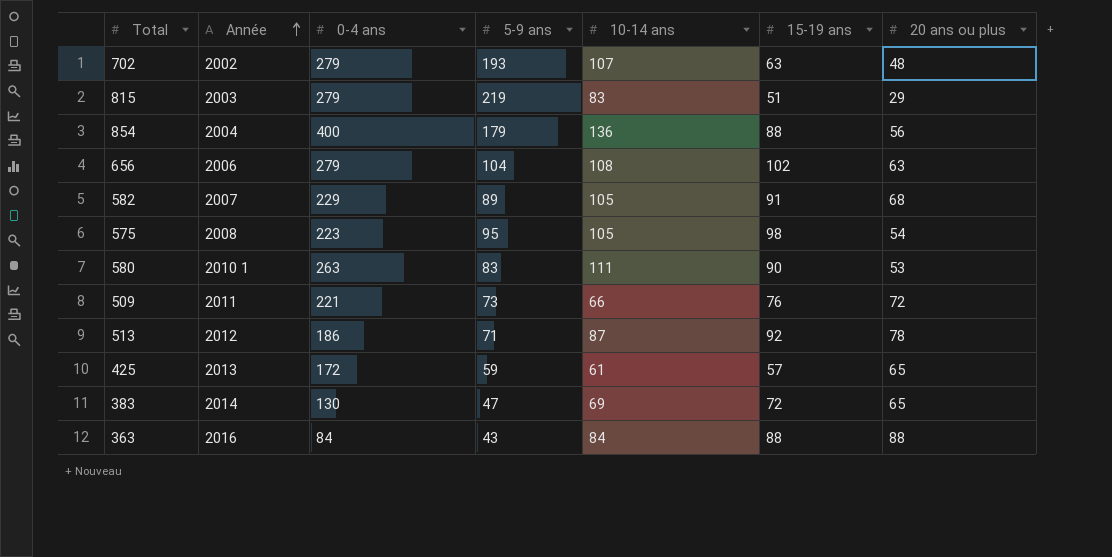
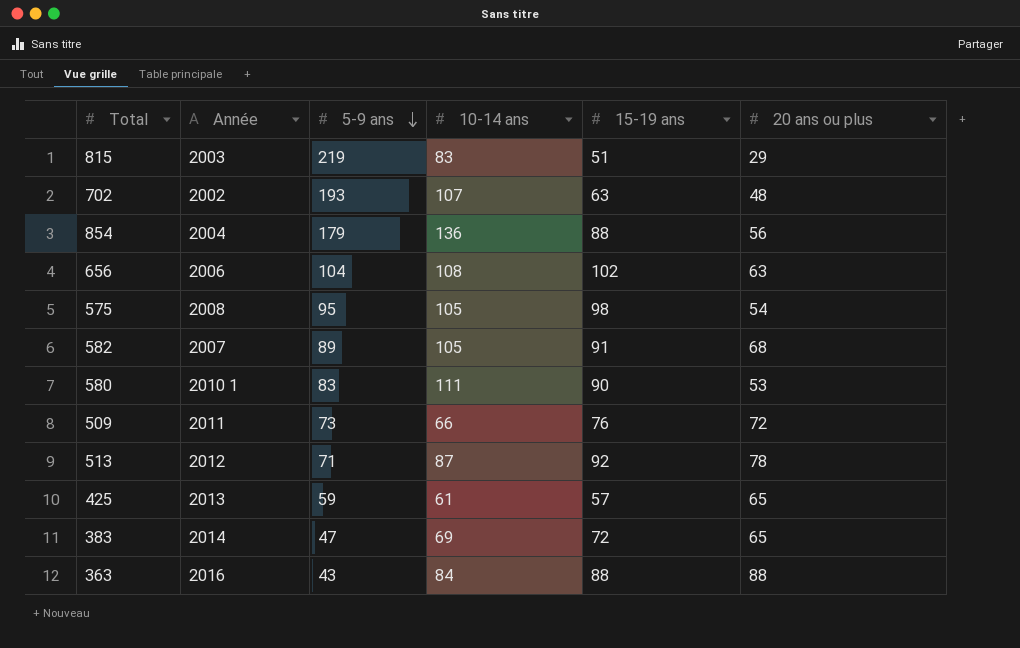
row order: Année ascending -> 5-9 ans descending
column 0-4 ans | position: 3 -> none

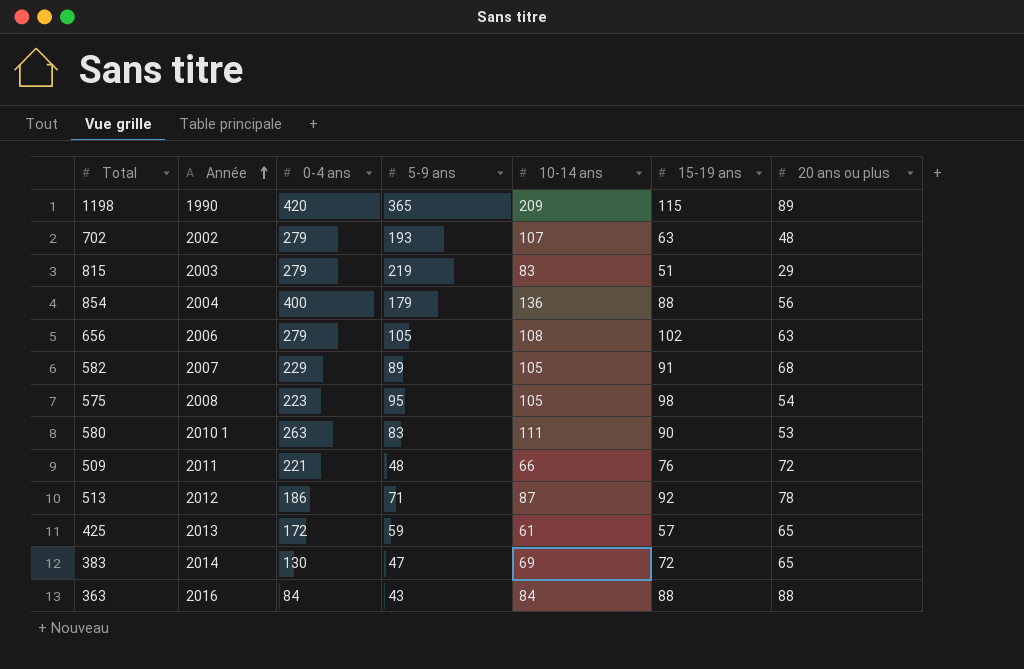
row order: 5-9 ans descending -> Année ascending
column 0-4 ans | position: none -> 3
row 1198: none -> 1990 | 420 | 365 | 209 | 115 | 89
656 | 5-9 ans: 104 -> 105
509 | 5-9 ans: 73 -> 48

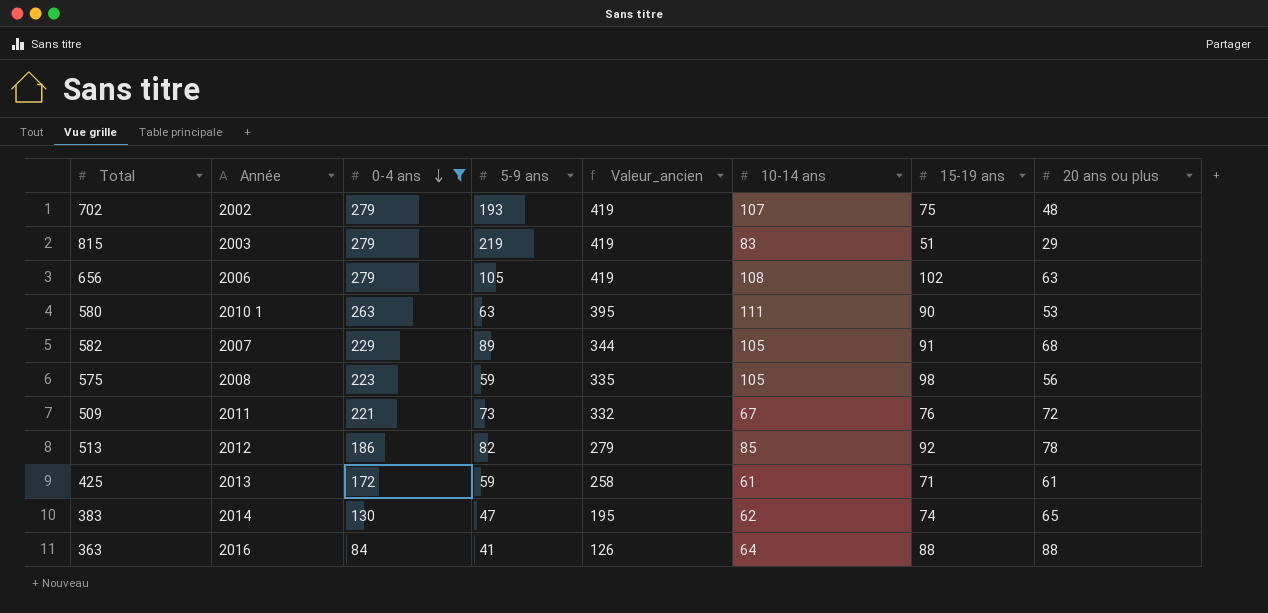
filter: none -> 0-4 ans <= 279
row order: Année ascending -> 0-4 ans descending
column Valeur_ancien | formula: none -> [0-4 ans] * 1,5
702 | 15-19 ans: 63 -> 75
580 | 5-9 ans: 83 -> 63
575 | 5-9 ans: 95 -> 59
575 | 20 ans ou plus: 54 -> 56
509 | 5-9 ans: 48 -> 73
509 | 10-14 ans: 66 -> 67
513 | 5-9 ans: 71 -> 82
513 | 10-14 ans: 87 -> 85
425 | 15-19 ans: 57 -> 71
425 | 20 ans ou plus: 65 -> 61
383 | 10-14 ans: 69 -> 62
383 | 15-19 ans: 72 -> 74
363 | 5-9 ans: 43 -> 41
363 | 10-14 ans: 84 -> 64

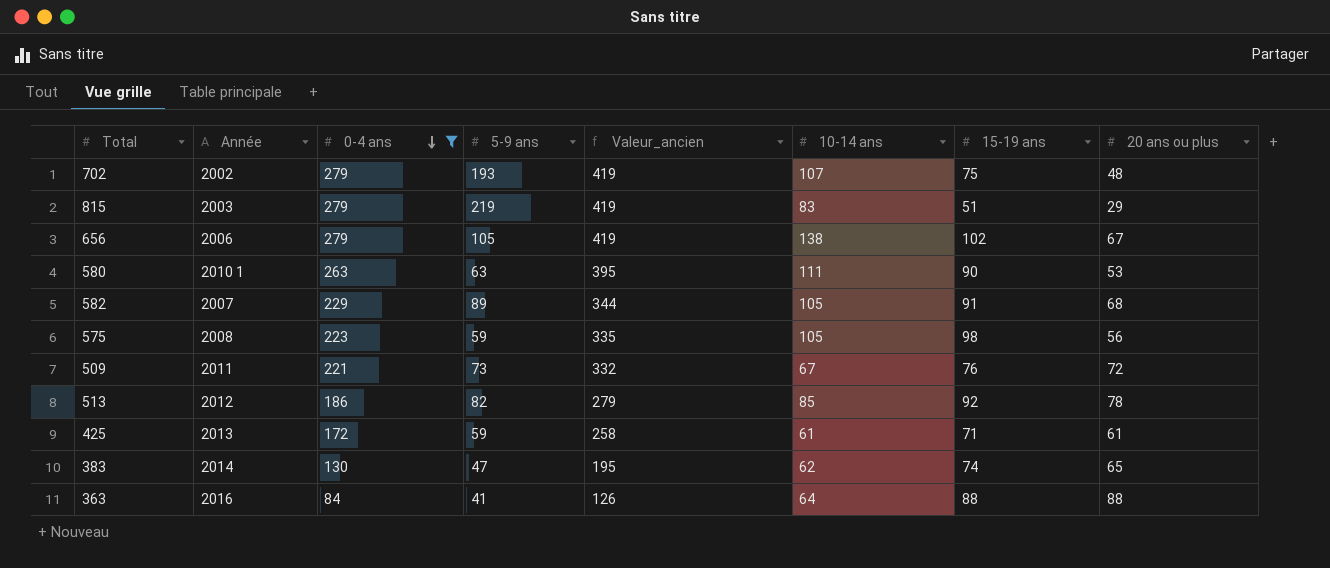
656 | 10-14 ans: 108 -> 138
656 | 20 ans ou plus: 63 -> 67

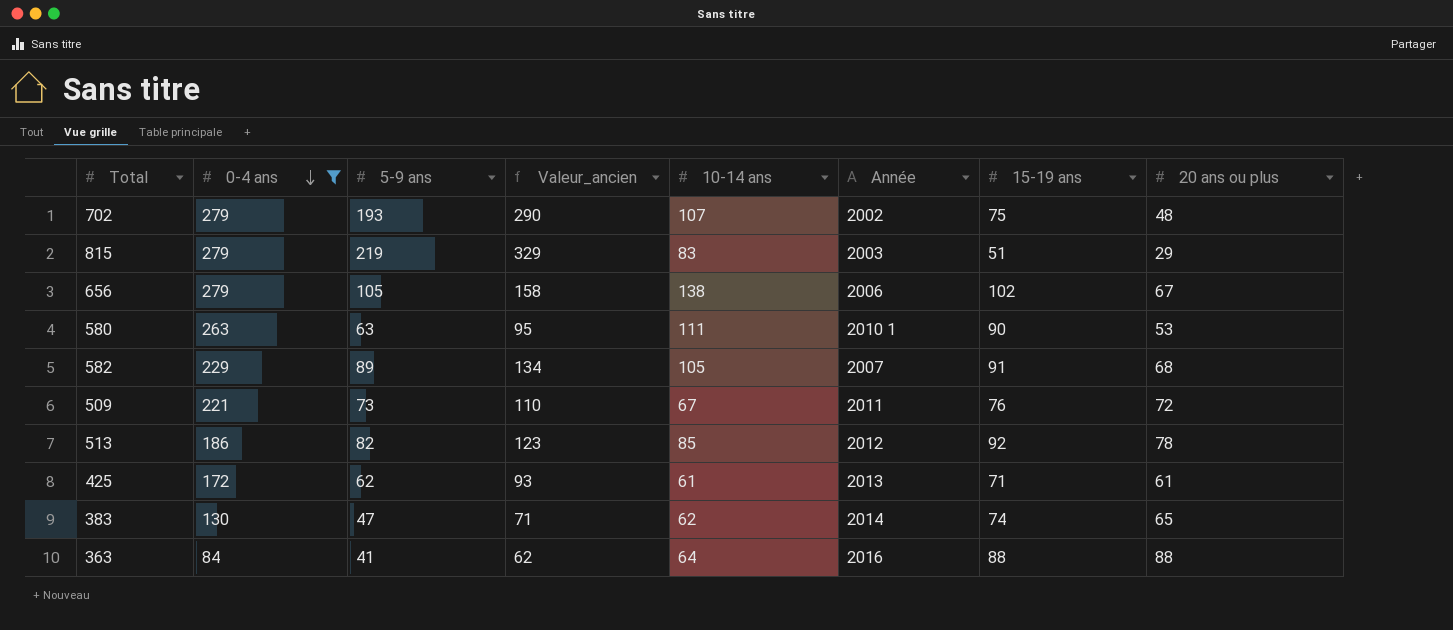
column Valeur_ancien | formula: [0-4 ans] * 1,5 -> [5-9 ans] * 1,5
column Année | position: 2 -> 6
row 575: 2008 | 223 | 59 | 335 | 105 | 98 | 56 -> none
425 | 5-9 ans: 59 -> 62

